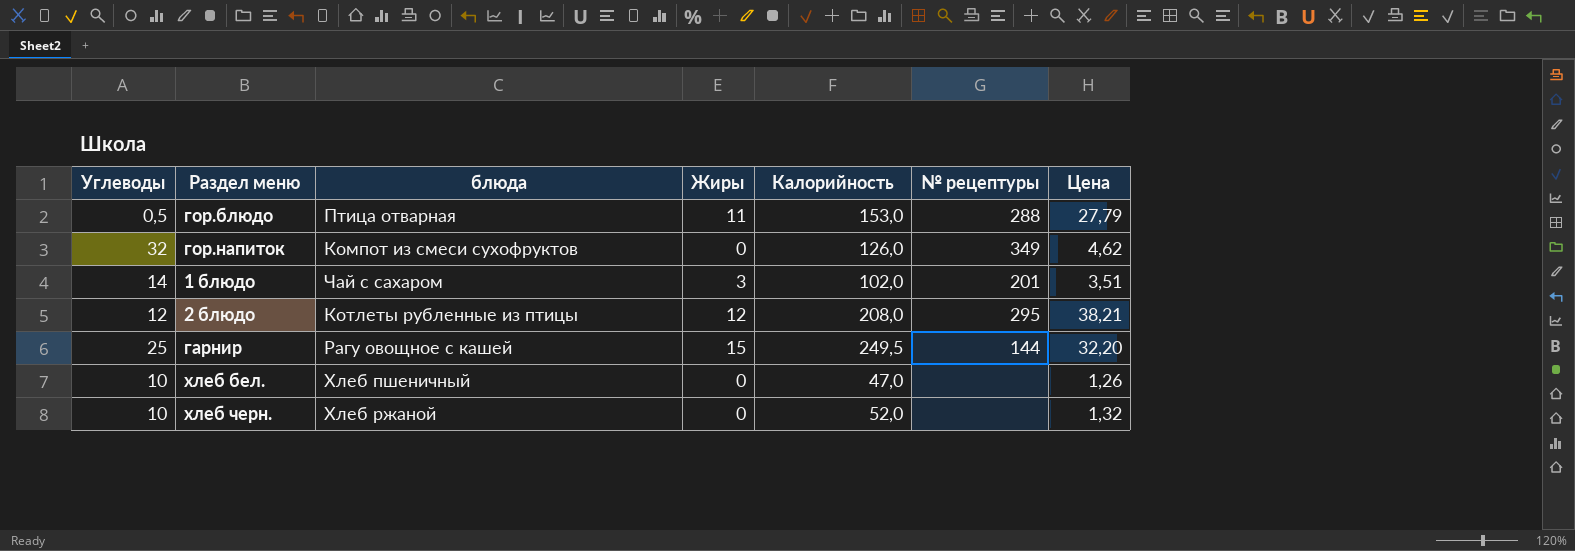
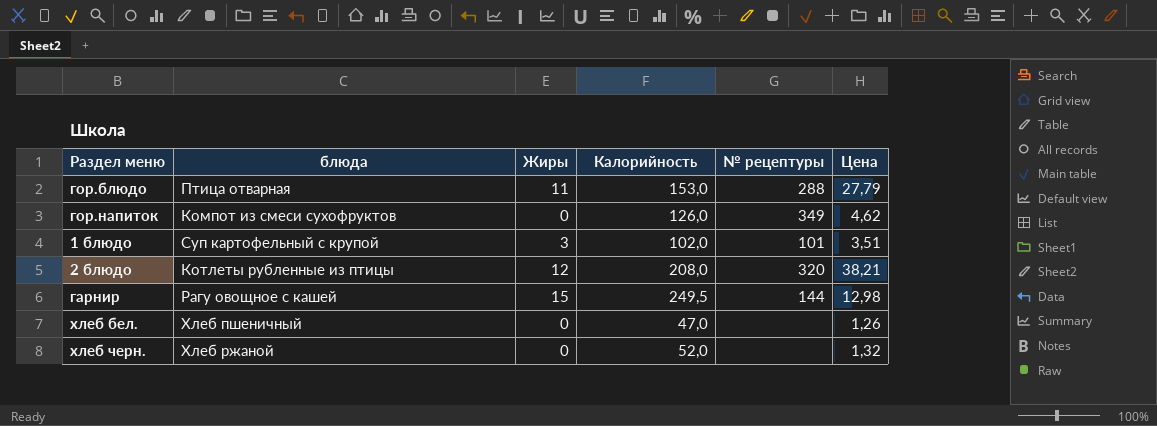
column Углеводы | position: 1 -> none
1 блюдо | блюда: Чай с сахаром -> Суп картофельный с крупой
1 блюдо | № рецептуры: 201 -> 101
2 блюдо | № рецептуры: 295 -> 320
гарнир | Цена: 32,20 -> 12,98

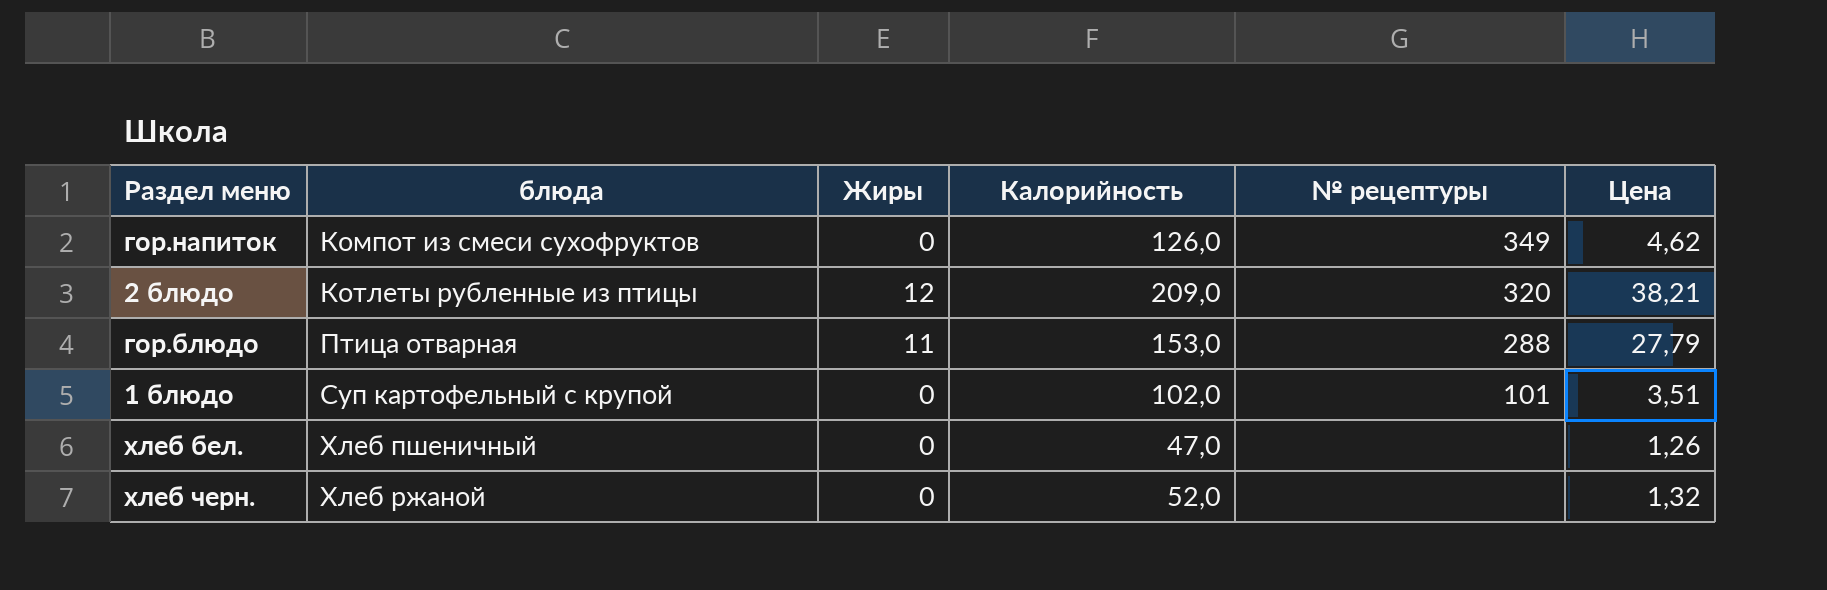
row order: none -> блюда ascending
row гарнир: Рагу овощное с кашей | 15 | 249,5 | 144 | 12,98 -> none
2 блюдо | Калорийность: 208,0 -> 209,0
1 блюдо | Жиры: 3 -> 0

